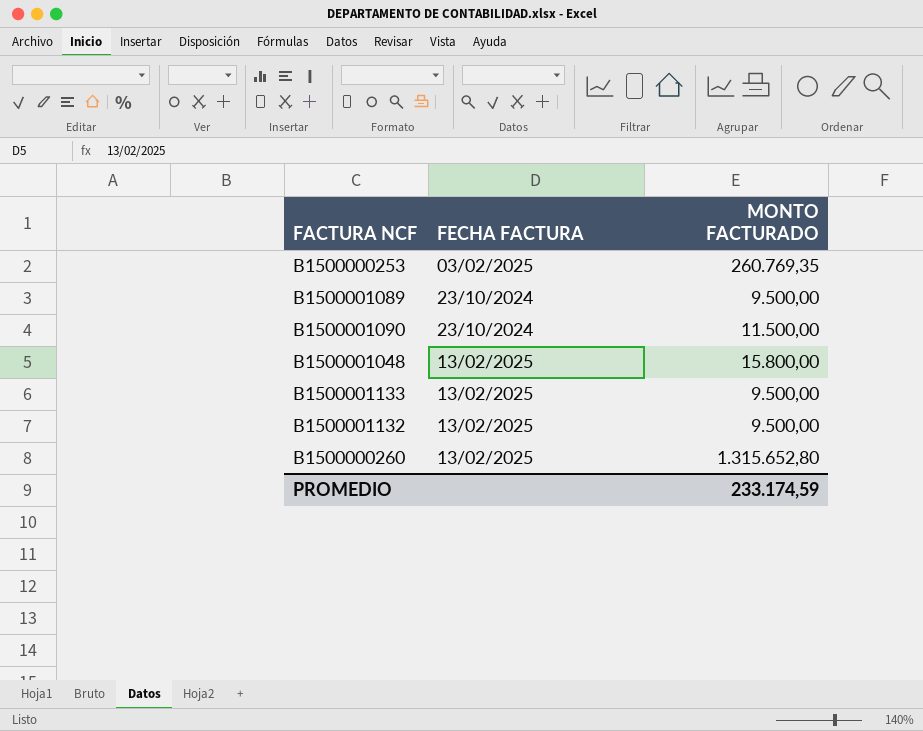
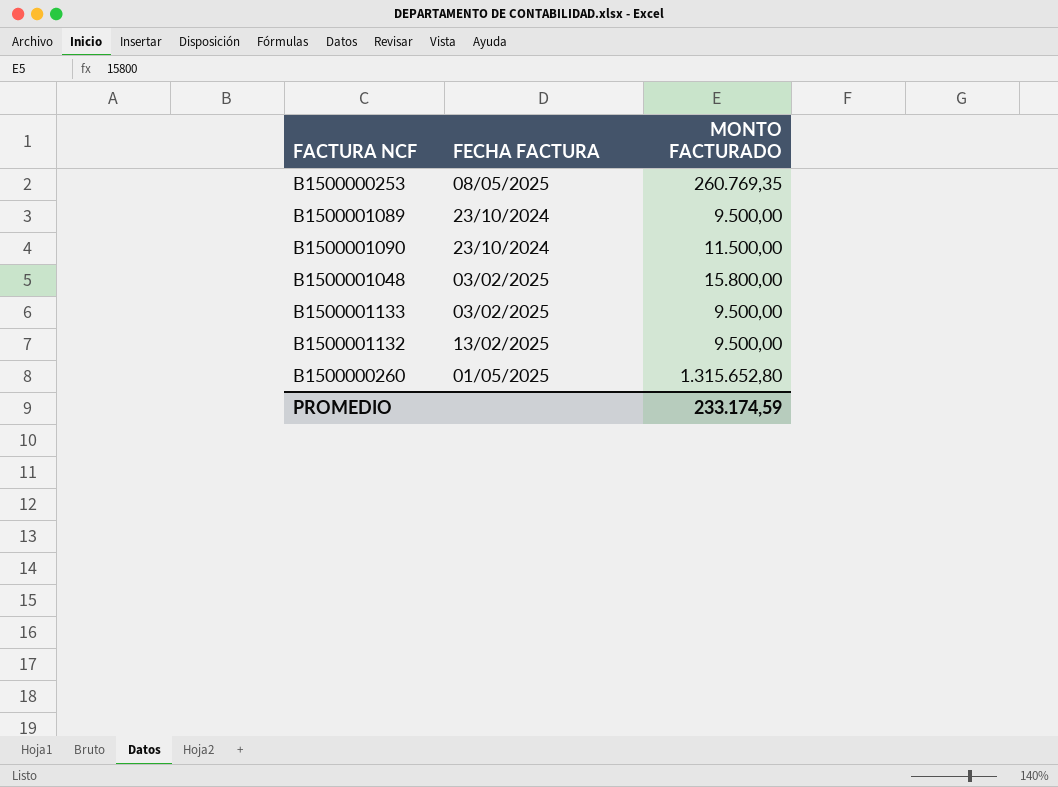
B1500000253 | FECHA FACTURA: 03/02/2025 -> 08/05/2025
B1500001048 | FECHA FACTURA: 13/02/2025 -> 03/02/2025
B1500001133 | FECHA FACTURA: 13/02/2025 -> 03/02/2025
B1500000260 | FECHA FACTURA: 13/02/2025 -> 01/05/2025

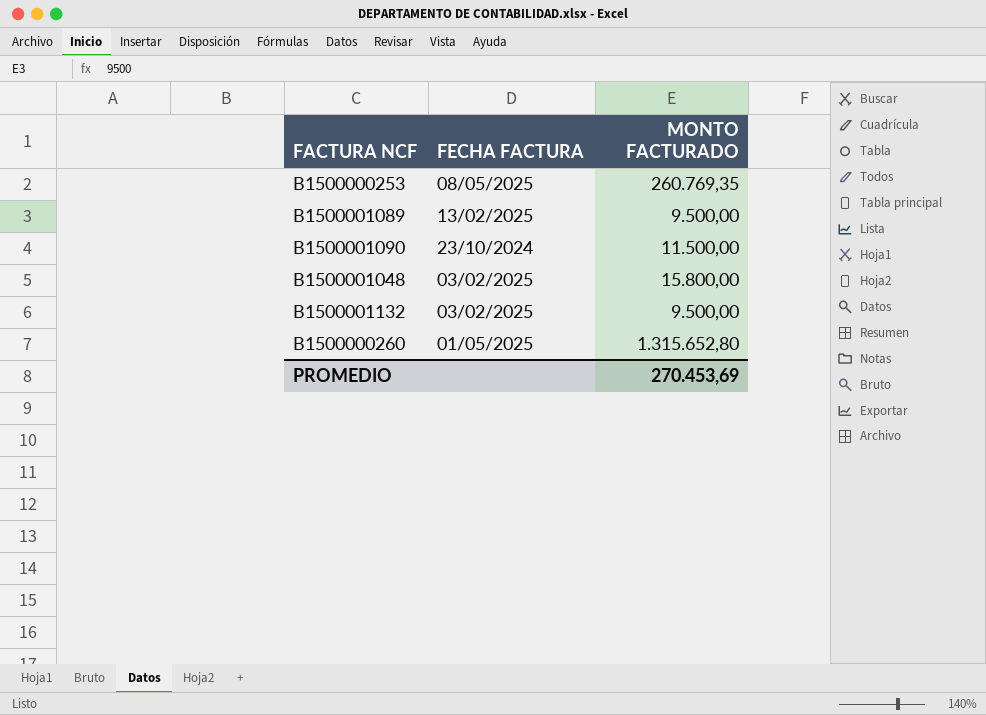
row B1500001133: 03/02/2025 | 9.500,00 -> none
B1500001089 | FECHA FACTURA: 23/10/2024 -> 13/02/2025
B1500001132 | FECHA FACTURA: 13/02/2025 -> 03/02/2025
PROMEDIO | MONTO FACTURADO: 233.174,59 -> 270.453,69

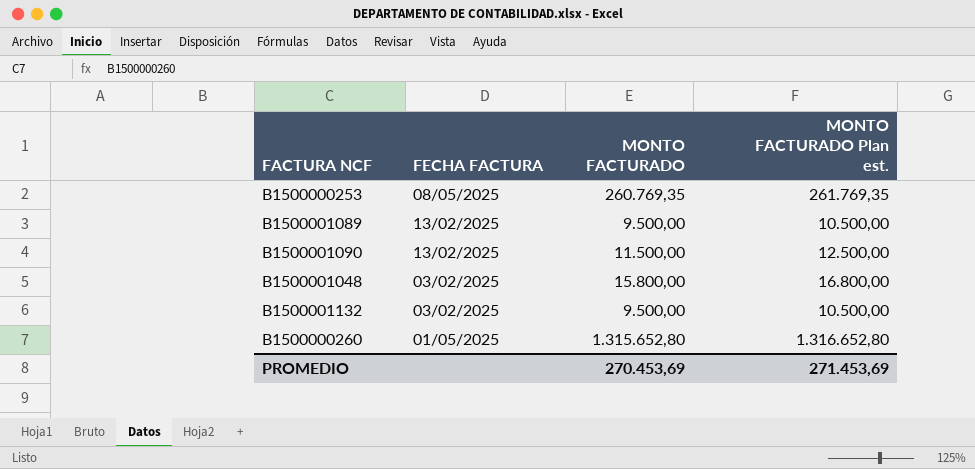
column MONTO FACTURADO Plan est. | formula: none -> [MONTO FACTURADO] + 1000
B1500001090 | FECHA FACTURA: 23/10/2024 -> 13/02/2025

